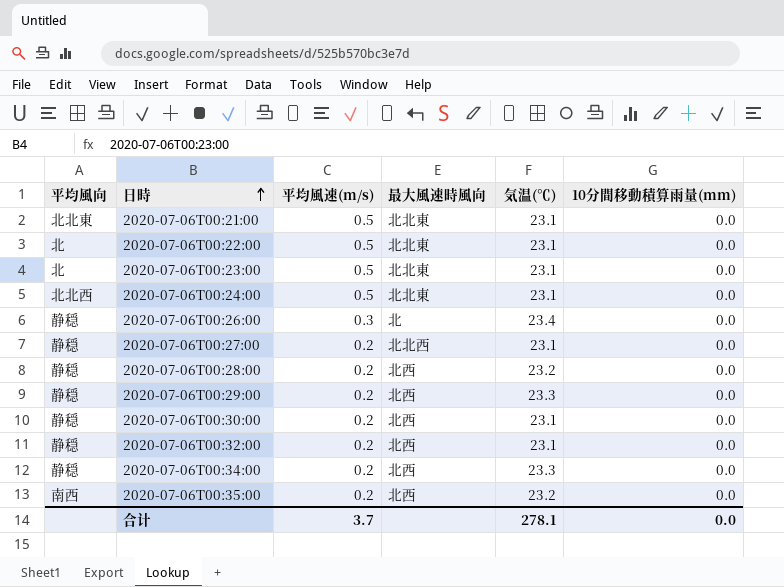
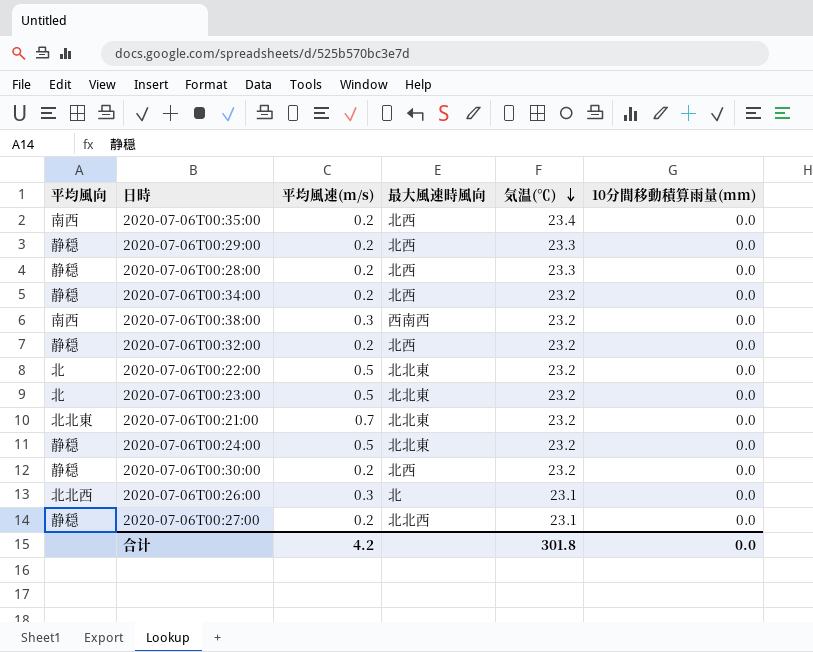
row order: 日時 ascending -> 気温(℃) descending
2020-07-06T00:35:00 | 気温(℃): 23.2 -> 23.4
2020-07-06T00:28:00 | 気温(℃): 23.2 -> 23.3
2020-07-06T00:34:00 | 気温(℃): 23.3 -> 23.2
row 2020-07-06T00:38:00: none -> 南西 | 0.3 | 西南西 | 23.2 | 0.0
2020-07-06T00:32:00 | 気温(℃): 23.1 -> 23.2
2020-07-06T00:22:00 | 気温(℃): 23.1 -> 23.2
2020-07-06T00:23:00 | 気温(℃): 23.1 -> 23.2
2020-07-06T00:21:00 | 平均風速(m/s): 0.5 -> 0.7
2020-07-06T00:21:00 | 気温(℃): 23.1 -> 23.2
2020-07-06T00:24:00 | 平均風向: 北北西 -> 静穏
2020-07-06T00:24:00 | 気温(℃): 23.1 -> 23.2
2020-07-06T00:30:00 | 気温(℃): 23.1 -> 23.2
2020-07-06T00:26:00 | 平均風向: 静穏 -> 北北西
2020-07-06T00:26:00 | 気温(℃): 23.4 -> 23.1
合计 | 平均風速(m/s): 3.7 -> 4.2
合计 | 気温(℃): 278.1 -> 301.8

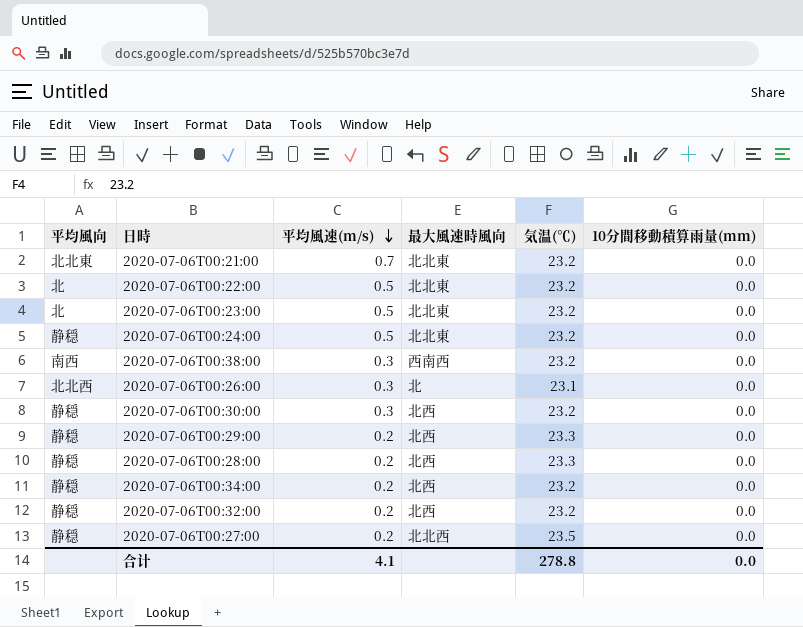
row order: 気温(℃) descending -> 平均風速(m/s) descending
row 2020-07-06T00:35:00: 南西 | 0.2 | 北西 | 23.4 | 0.0 -> none
2020-07-06T00:30:00 | 平均風速(m/s): 0.2 -> 0.3
2020-07-06T00:27:00 | 気温(℃): 23.1 -> 23.5
合计 | 平均風速(m/s): 4.2 -> 4.1
合计 | 気温(℃): 301.8 -> 278.8

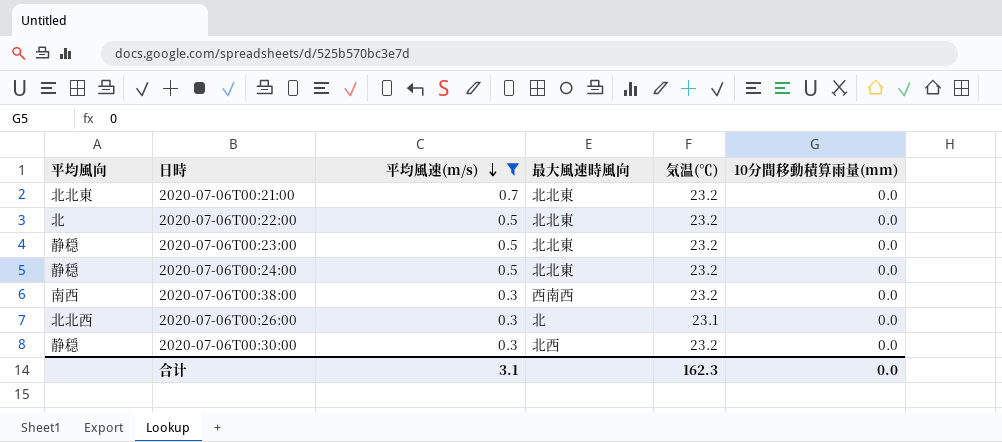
filter: none -> 平均風速(m/s) != 0.2
2020-07-06T00:23:00 | 平均風向: 北 -> 静穏
合计 | 平均風速(m/s): 4.1 -> 3.1
合计 | 気温(℃): 278.8 -> 162.3

